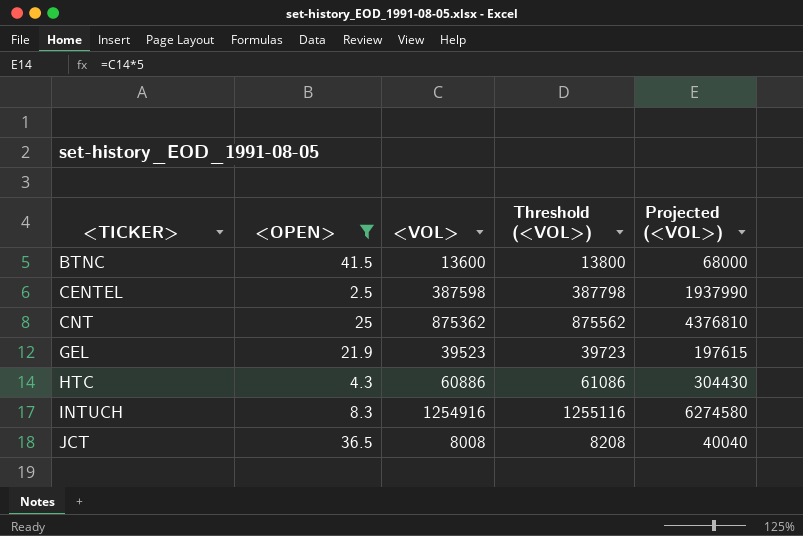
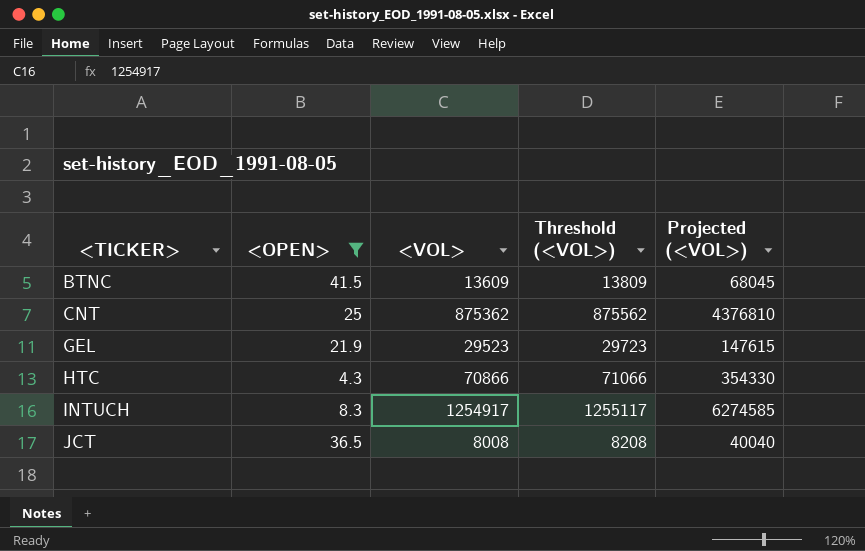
row CENTEL: 2.5 | 387598 | 387798 | 1937990 -> none
BTNC | <VOL>: 13600 -> 13609
BTNC | Threshold (<VOL>): 13800 -> 13809
BTNC | Projected (<VOL>): 68000 -> 68045
GEL | <VOL>: 39523 -> 29523
GEL | Threshold (<VOL>): 39723 -> 29723
GEL | Projected (<VOL>): 197615 -> 147615
HTC | <VOL>: 60886 -> 70866
HTC | Threshold (<VOL>): 61086 -> 71066
HTC | Projected (<VOL>): 304430 -> 354330
INTUCH | <VOL>: 1254916 -> 1254917
INTUCH | Threshold (<VOL>): 1255116 -> 1255117
INTUCH | Projected (<VOL>): 6274580 -> 6274585

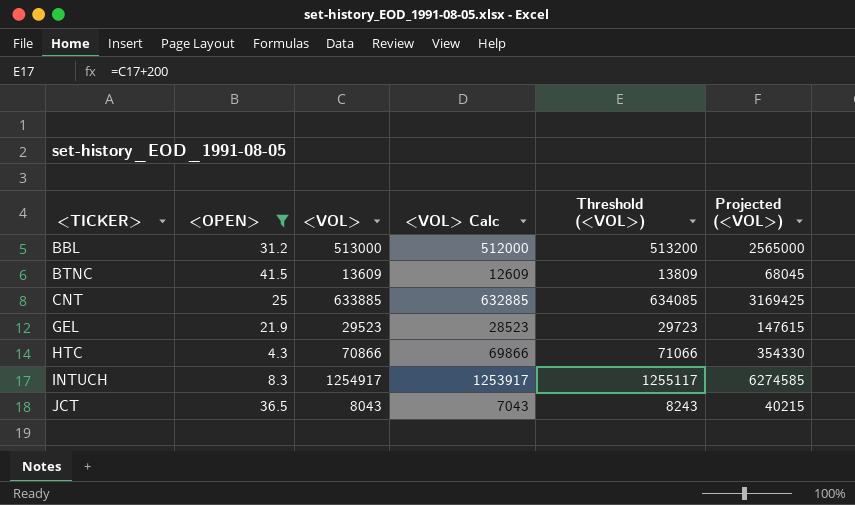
column <VOL> Calc | formula: none -> [<VOL>] - 1000
row BBL: none -> 31.2 | 513000 | 512000 | 513200 | 2565000
CNT | <VOL>: 875362 -> 633885
CNT | Threshold (<VOL>): 875562 -> 634085
CNT | Projected (<VOL>): 4376810 -> 3169425
JCT | <VOL>: 8008 -> 8043
JCT | Threshold (<VOL>): 8208 -> 8243
JCT | Projected (<VOL>): 40040 -> 40215

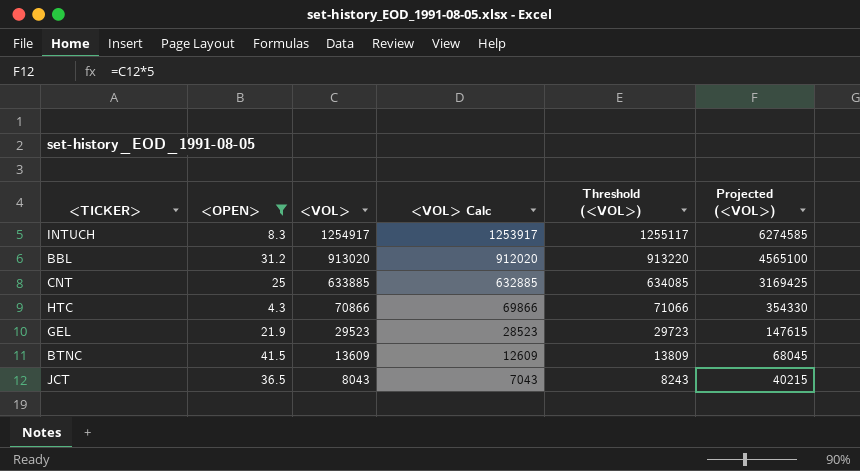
row order: <TICKER> ascending -> <VOL> descending
BBL | <VOL>: 513000 -> 913020
BBL | <VOL> Calc: 512000 -> 912020
BBL | Threshold (<VOL>): 513200 -> 913220
BBL | Projected (<VOL>): 2565000 -> 4565100

